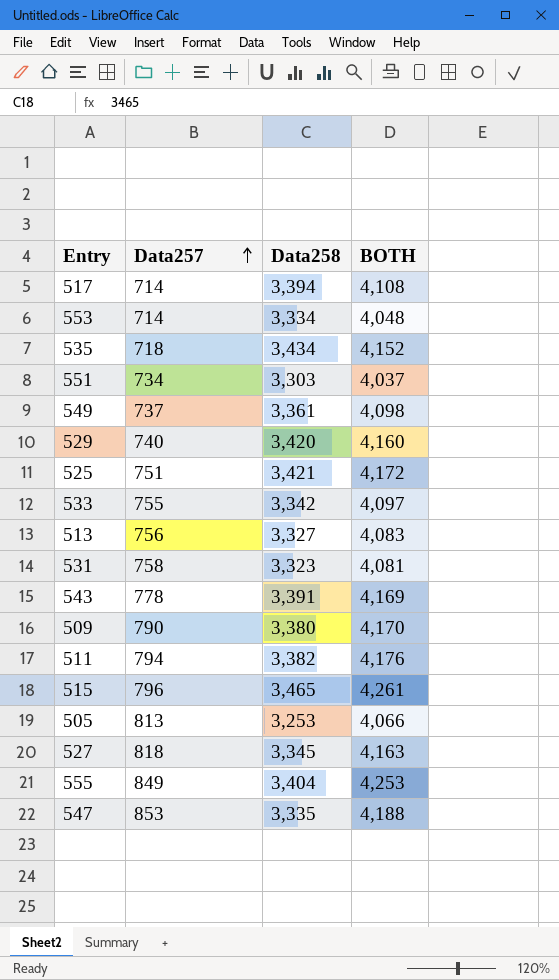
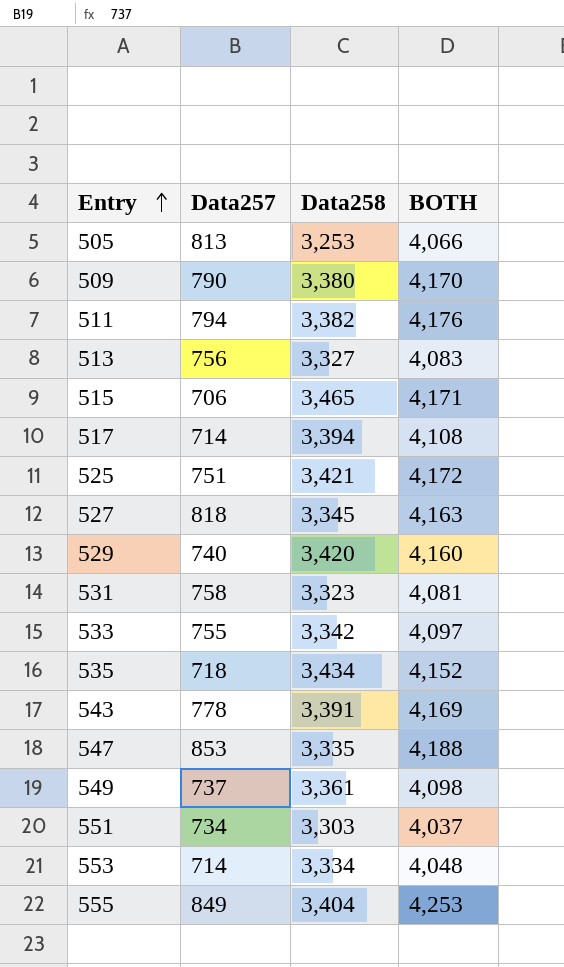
row order: Data257 ascending -> Entry ascending
515 | Data257: 796 -> 706
515 | BOTH: 4,261 -> 4,171

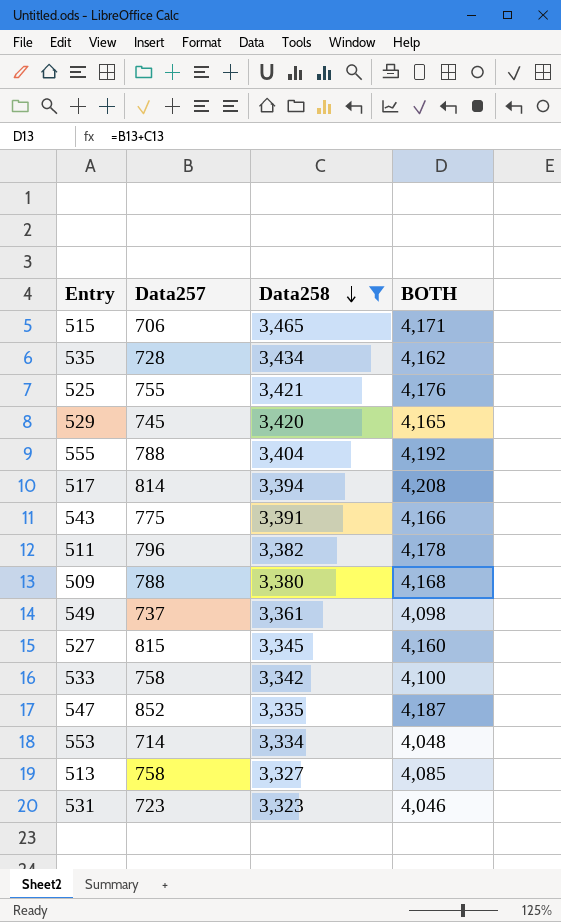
filter: none -> Data258 >= 3,323
row order: Entry ascending -> Data258 descending
535 | Data257: 718 -> 728
535 | BOTH: 4,152 -> 4,162
525 | Data257: 751 -> 755
525 | BOTH: 4,172 -> 4,176
529 | Data257: 740 -> 745
529 | BOTH: 4,160 -> 4,165
555 | Data257: 849 -> 788
555 | BOTH: 4,253 -> 4,192
517 | Data257: 714 -> 814
517 | BOTH: 4,108 -> 4,208
543 | Data257: 778 -> 775
543 | BOTH: 4,169 -> 4,166
511 | Data257: 794 -> 796
511 | BOTH: 4,176 -> 4,178
509 | Data257: 790 -> 788
509 | BOTH: 4,170 -> 4,168
527 | Data257: 818 -> 815
527 | BOTH: 4,163 -> 4,160
533 | Data257: 755 -> 758
533 | BOTH: 4,097 -> 4,100
547 | Data257: 853 -> 852
547 | BOTH: 4,188 -> 4,187
513 | Data257: 756 -> 758
513 | BOTH: 4,083 -> 4,085
531 | Data257: 758 -> 723
531 | BOTH: 4,081 -> 4,046

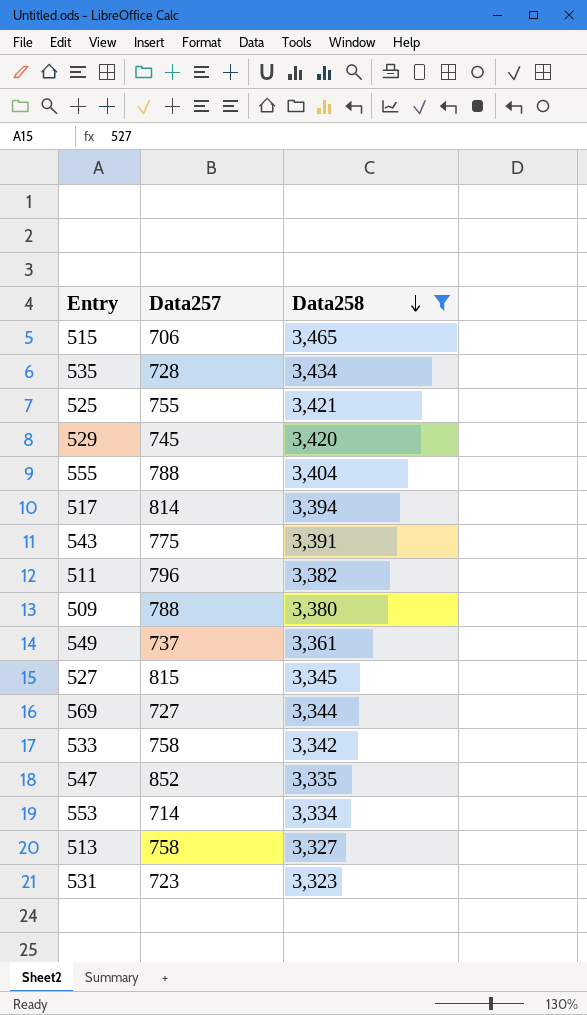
column BOTH | formula: [Data257] + [Data258] -> none
row 569: none -> 727 | 3,344

